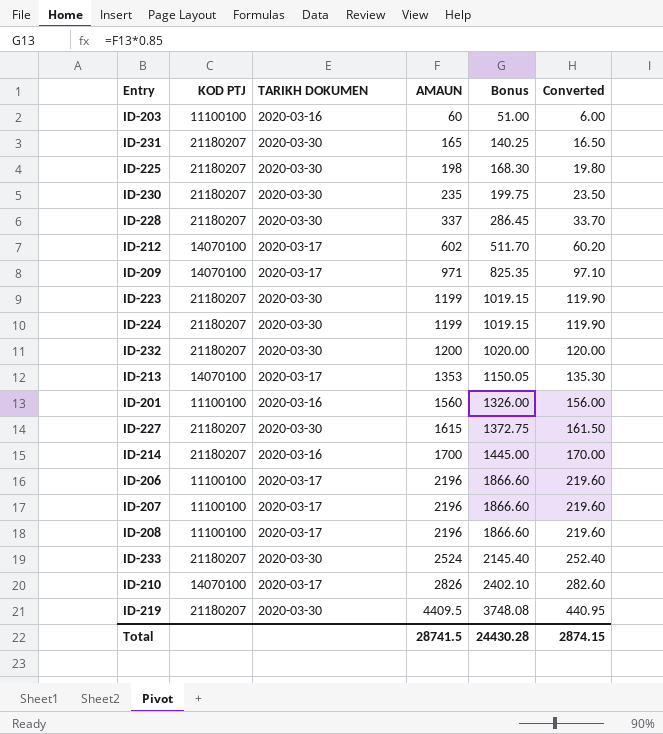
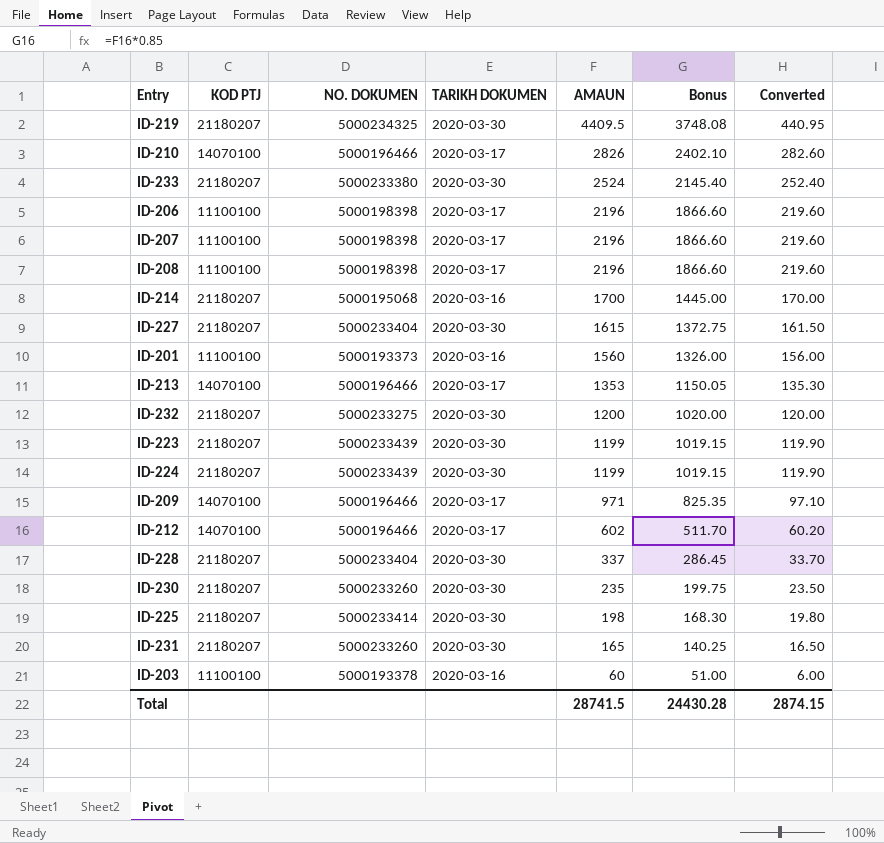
row order: AMAUN ascending -> AMAUN descending
column NO. DOKUMEN | position: none -> 3

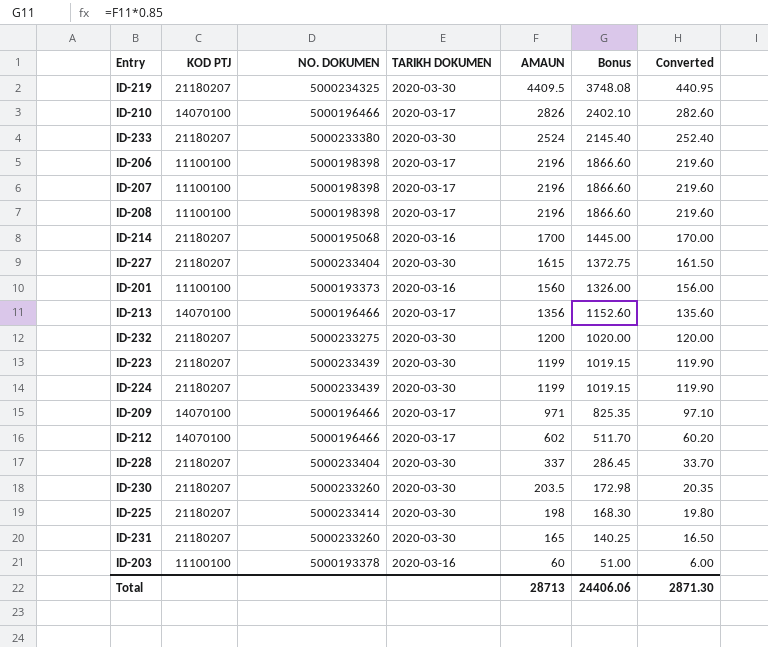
ID-213 | AMAUN: 1353 -> 1356
ID-213 | Bonus: 1150.05 -> 1152.60
ID-213 | Converted: 135.30 -> 135.60
ID-230 | AMAUN: 235 -> 203.5
ID-230 | Bonus: 199.75 -> 172.98
ID-230 | Converted: 23.50 -> 20.35
Total | AMAUN: 28741.5 -> 28713
Total | Bonus: 24430.28 -> 24406.06
Total | Converted: 2874.15 -> 2871.30

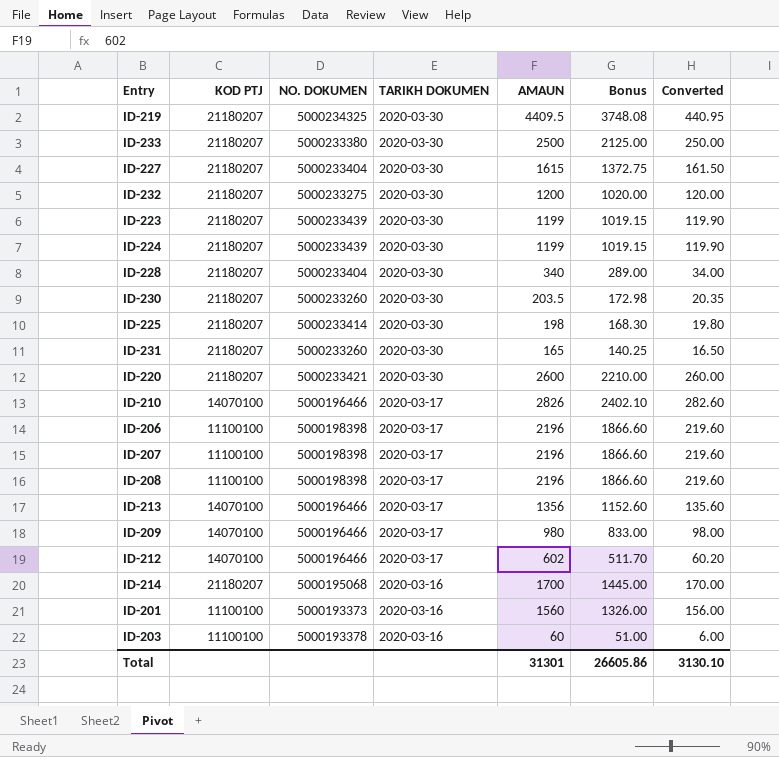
row order: AMAUN descending -> TARIKH DOKUMEN descending
ID-233 | AMAUN: 2524 -> 2500
ID-233 | Bonus: 2145.40 -> 2125.00
ID-233 | Converted: 252.40 -> 250.00
ID-228 | AMAUN: 337 -> 340
ID-228 | Bonus: 286.45 -> 289.00
ID-228 | Converted: 33.70 -> 34.00
row ID-220: none -> 21180207 | 5000233421 | 2020-03-30 | 2600 | 2210.00 | 260.00
ID-209 | AMAUN: 971 -> 980
ID-209 | Bonus: 825.35 -> 833.00
ID-209 | Converted: 97.10 -> 98.00
Total | AMAUN: 28713 -> 31301
Total | Bonus: 24406.06 -> 26605.86
Total | Converted: 2871.30 -> 3130.10

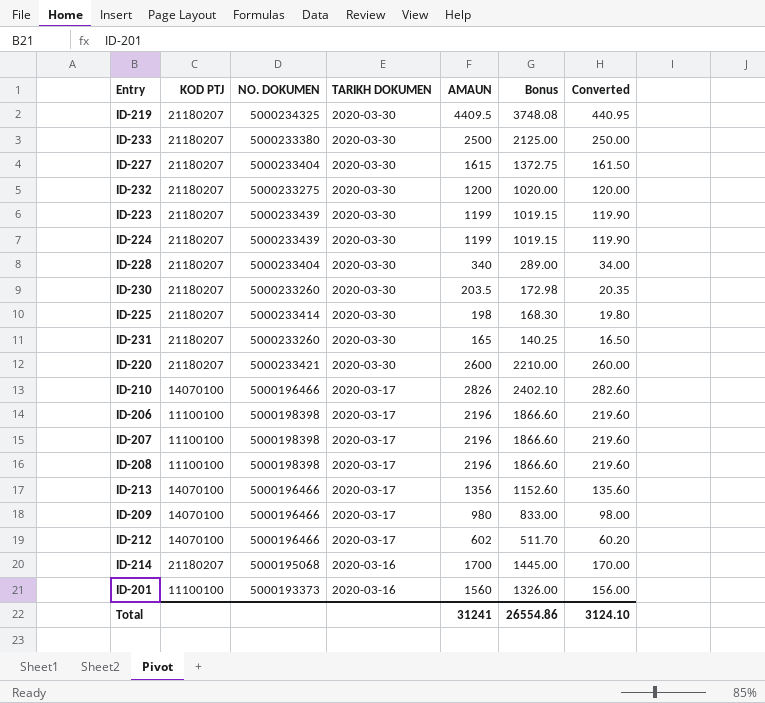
row ID-203: 11100100 | 5000193378 | 2020-03-16 | 60 | 51.00 | 6.00 -> none
Total | AMAUN: 31301 -> 31241
Total | Bonus: 26605.86 -> 26554.86
Total | Converted: 3130.10 -> 3124.10

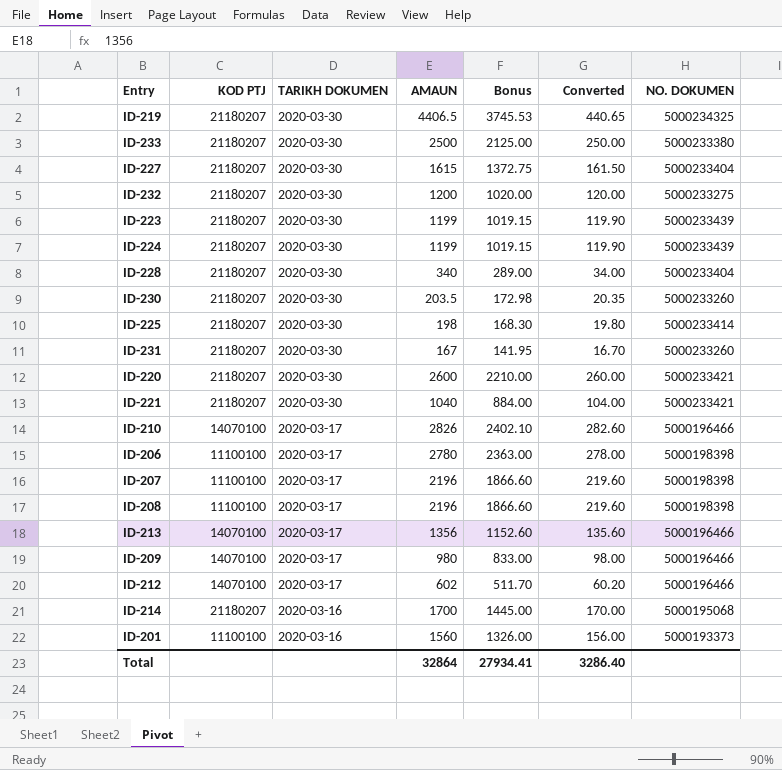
column NO. DOKUMEN | position: 3 -> 7
ID-219 | AMAUN: 4409.5 -> 4406.5
ID-219 | Bonus: 3748.08 -> 3745.53
ID-219 | Converted: 440.95 -> 440.65
ID-231 | AMAUN: 165 -> 167
ID-231 | Bonus: 140.25 -> 141.95
ID-231 | Converted: 16.50 -> 16.70
row ID-221: none -> 21180207 | 2020-03-30 | 1040 | 884.00 | 104.00 | 5000233421
ID-206 | AMAUN: 2196 -> 2780
ID-206 | Bonus: 1866.60 -> 2363.00
ID-206 | Converted: 219.60 -> 278.00
Total | AMAUN: 31241 -> 32864
Total | Bonus: 26554.86 -> 27934.41
Total | Converted: 3124.10 -> 3286.40

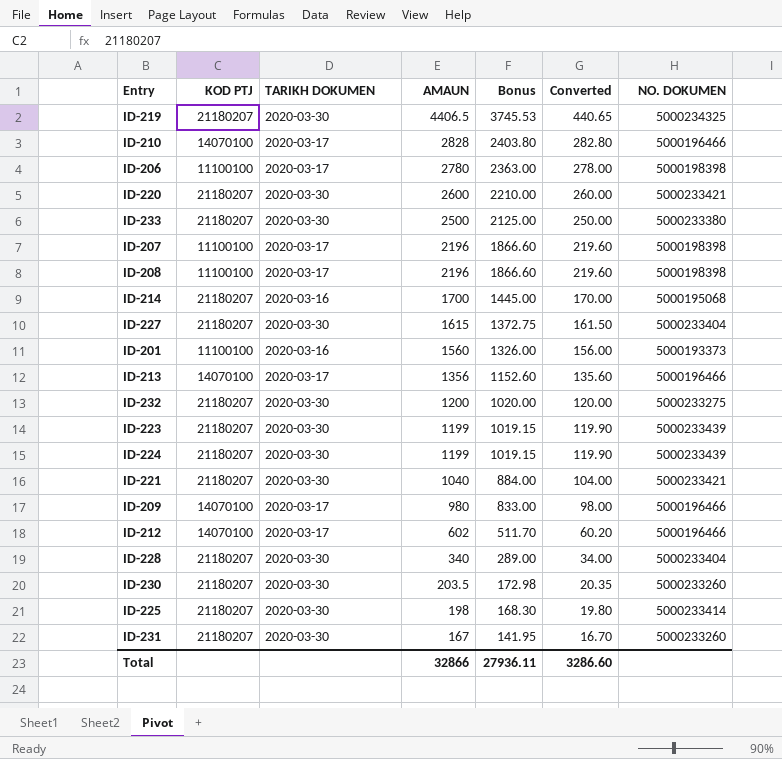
row order: TARIKH DOKUMEN descending -> AMAUN descending
ID-210 | AMAUN: 2826 -> 2828
ID-210 | Bonus: 2402.10 -> 2403.80
ID-210 | Converted: 282.60 -> 282.80
Total | AMAUN: 32864 -> 32866
Total | Bonus: 27934.41 -> 27936.11
Total | Converted: 3286.40 -> 3286.60

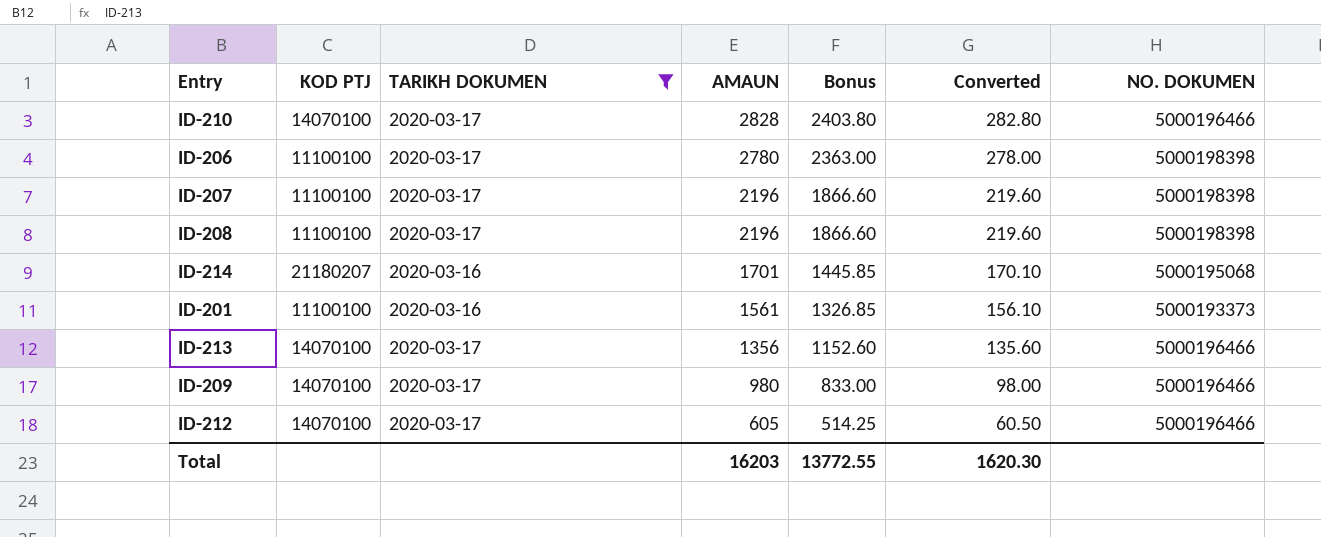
filter: none -> TARIKH DOKUMEN != 2020-03-30
ID-214 | AMAUN: 1700 -> 1701
ID-214 | Bonus: 1445.00 -> 1445.85
ID-214 | Converted: 170.00 -> 170.10
ID-201 | AMAUN: 1560 -> 1561
ID-201 | Bonus: 1326.00 -> 1326.85
ID-201 | Converted: 156.00 -> 156.10
ID-212 | AMAUN: 602 -> 605
ID-212 | Bonus: 511.70 -> 514.25
ID-212 | Converted: 60.20 -> 60.50
Total | AMAUN: 32866 -> 16203
Total | Bonus: 27936.11 -> 13772.55
Total | Converted: 3286.60 -> 1620.30

